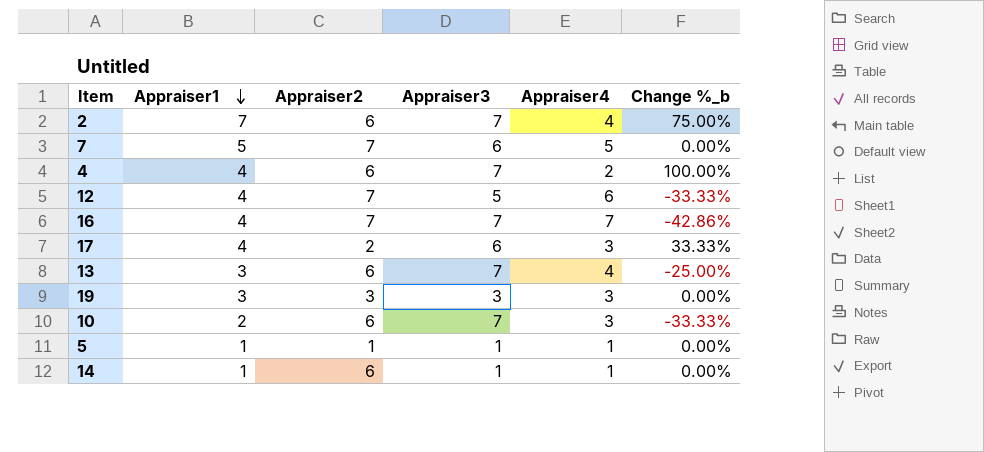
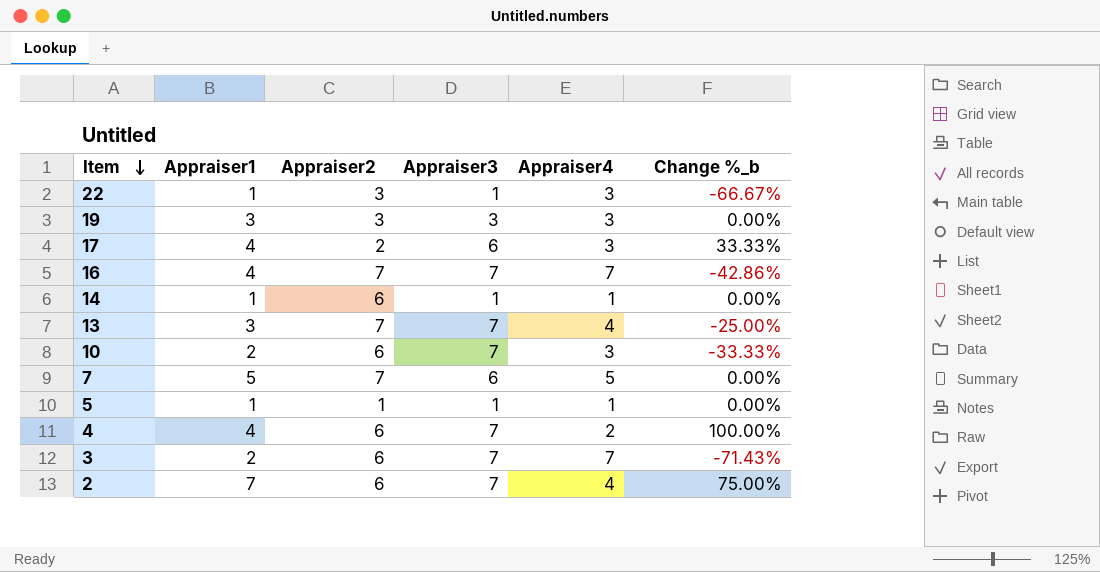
row order: Appraiser1 descending -> Item descending
row 12: 4 | 7 | 5 | 6 | -33.33% -> none
row 22: none -> 1 | 3 | 1 | 3 | -66.67%
13 | Appraiser2: 6 -> 7
row 3: none -> 2 | 6 | 7 | 7 | -71.43%

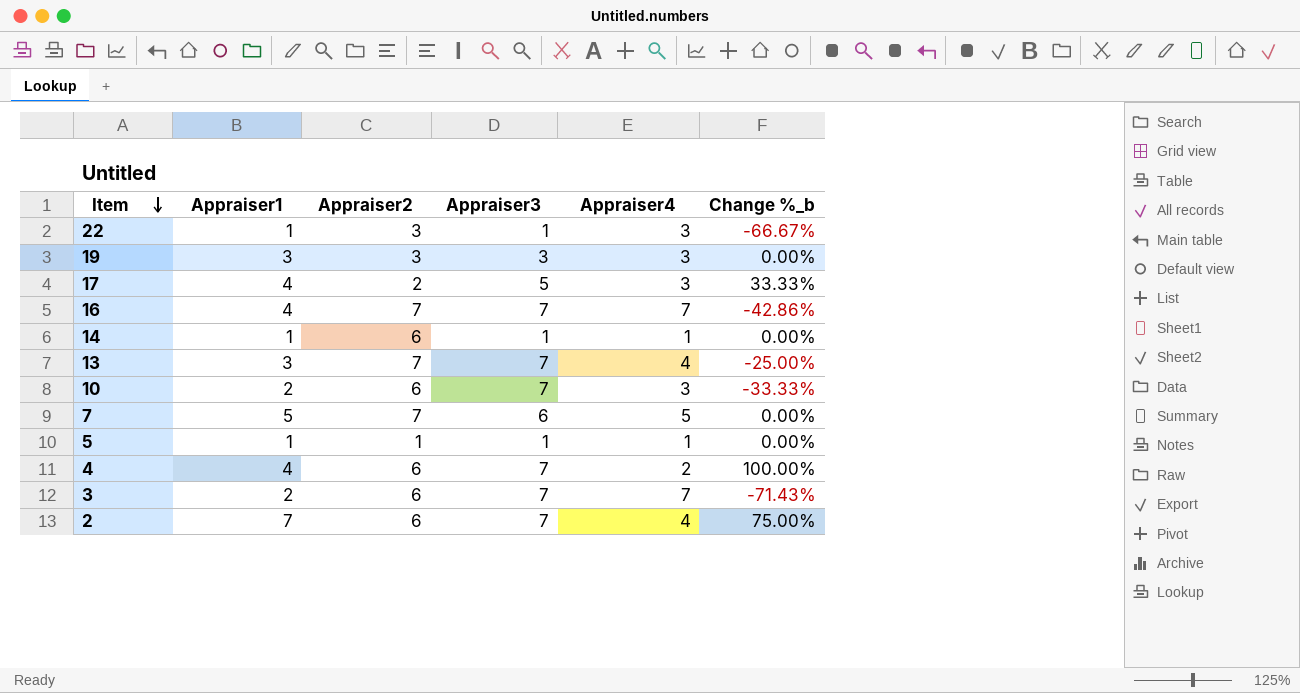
17 | Appraiser3: 6 -> 5

